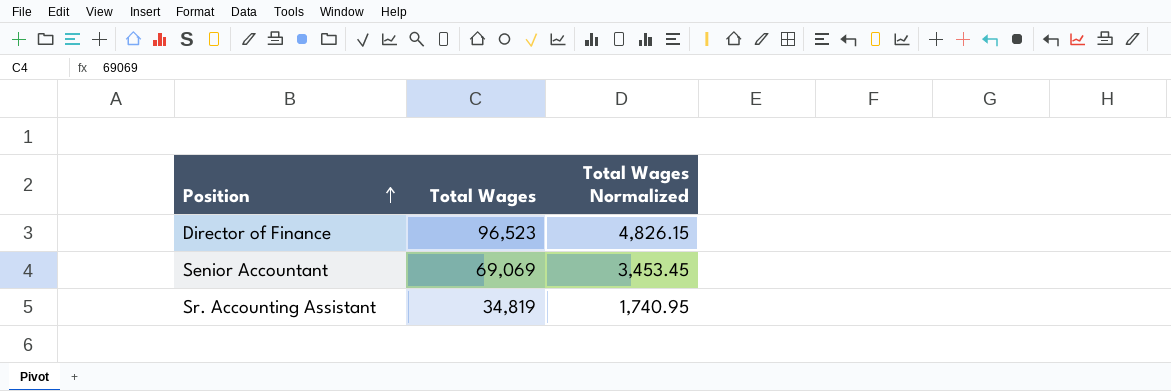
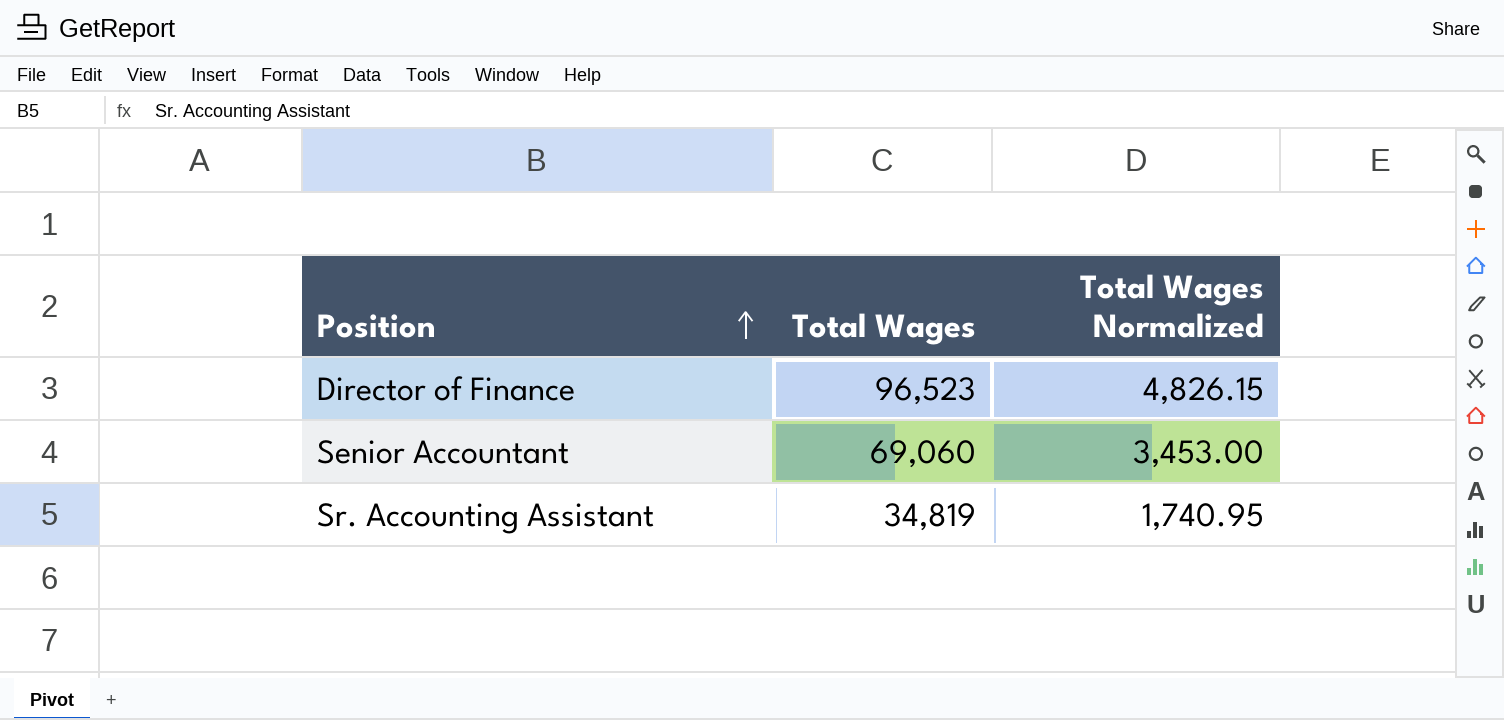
Senior Accountant | Total Wages: 69,069 -> 69,060
Senior Accountant | Total Wages Normalized: 3,453.45 -> 3,453.00

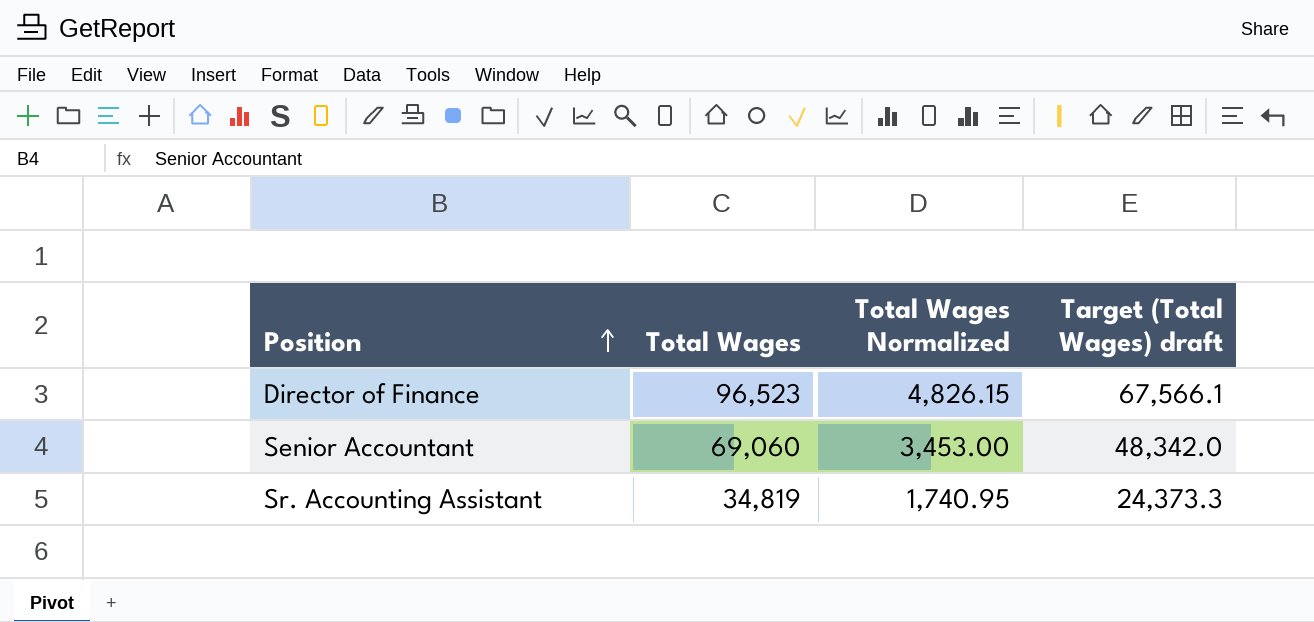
column Target (Total Wages) draft | formula: none -> [Total Wages] * 0.7

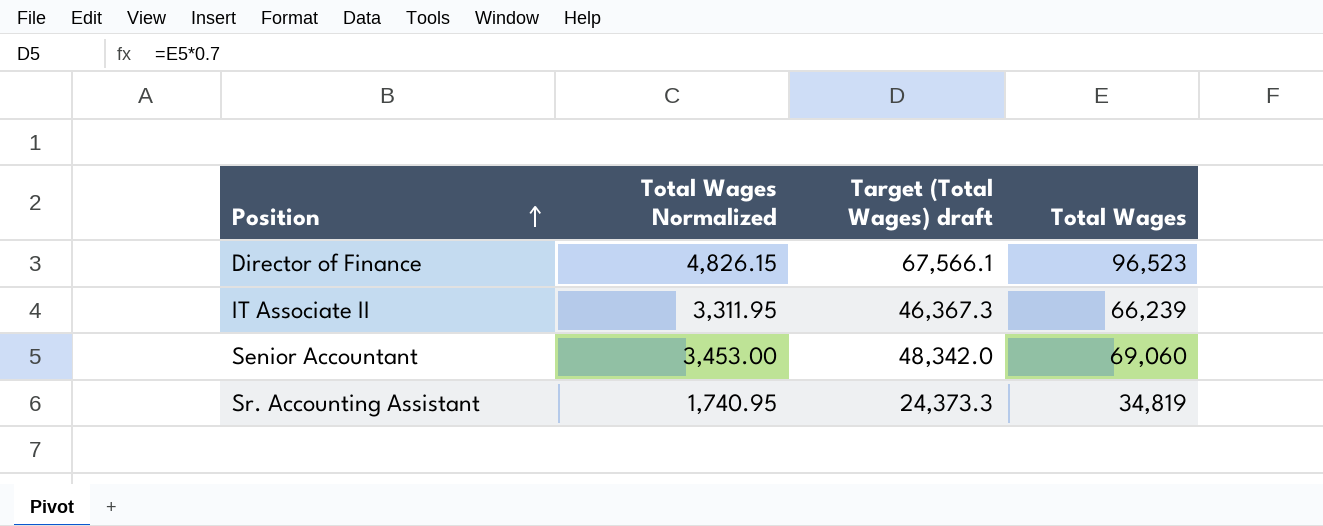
column Total Wages | position: 2 -> 4
row IT Associate II: none -> 3,311.95 | 46,367.3 | 66,239

